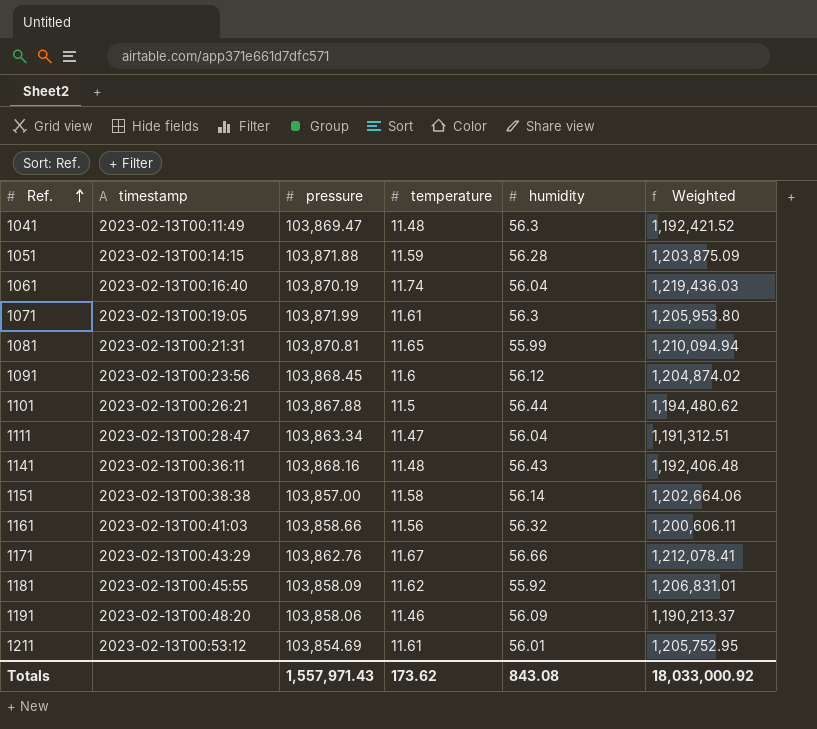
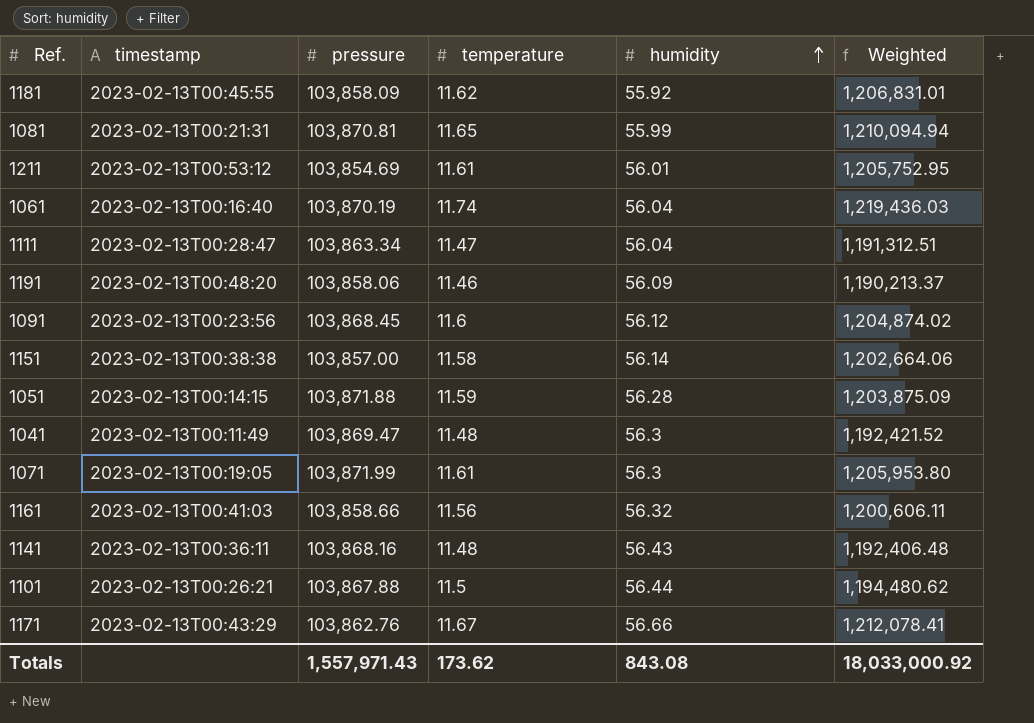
row order: Ref. ascending -> humidity ascending

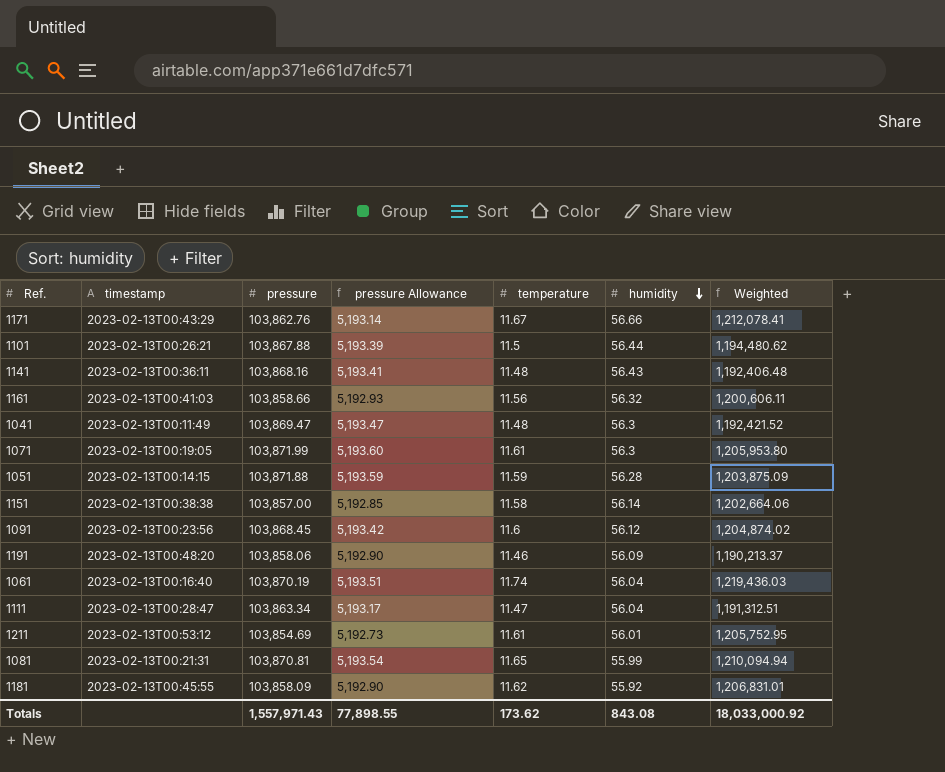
row order: humidity ascending -> humidity descending
column pressure Allowance | formula: none -> [pressure] * 0.05

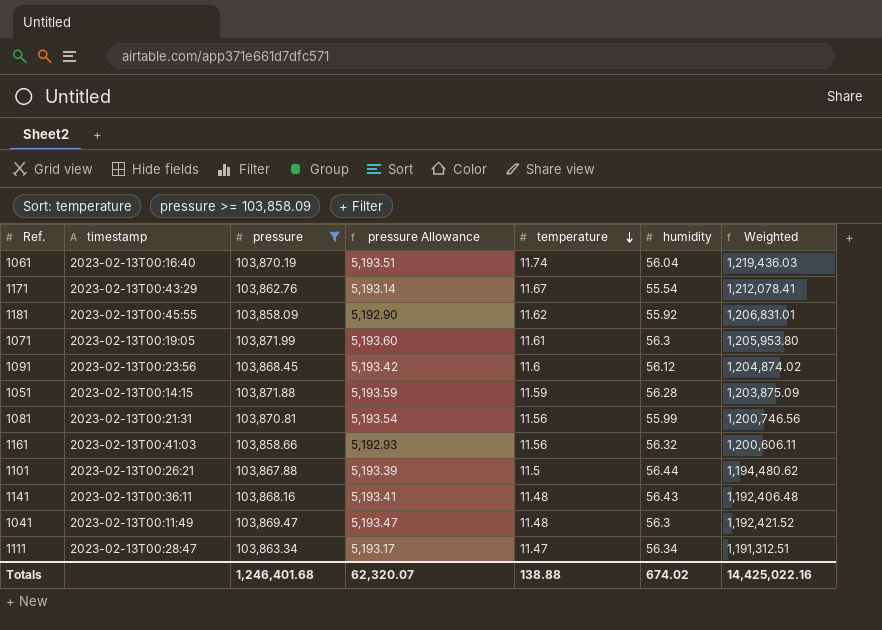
filter: none -> pressure >= 103,858.09
row order: humidity descending -> temperature descending
1171 | humidity: 56.66 -> 55.54
1081 | temperature: 11.65 -> 11.56
1081 | Weighted: 1,210,094.94 -> 1,200,746.56
1111 | humidity: 56.04 -> 56.34
Totals | pressure: 1,557,971.43 -> 1,246,401.68
Totals | pressure Allowance: 77,898.55 -> 62,320.07
Totals | temperature: 173.62 -> 138.88
Totals | humidity: 843.08 -> 674.02
Totals | Weighted: 18,033,000.92 -> 14,425,022.16

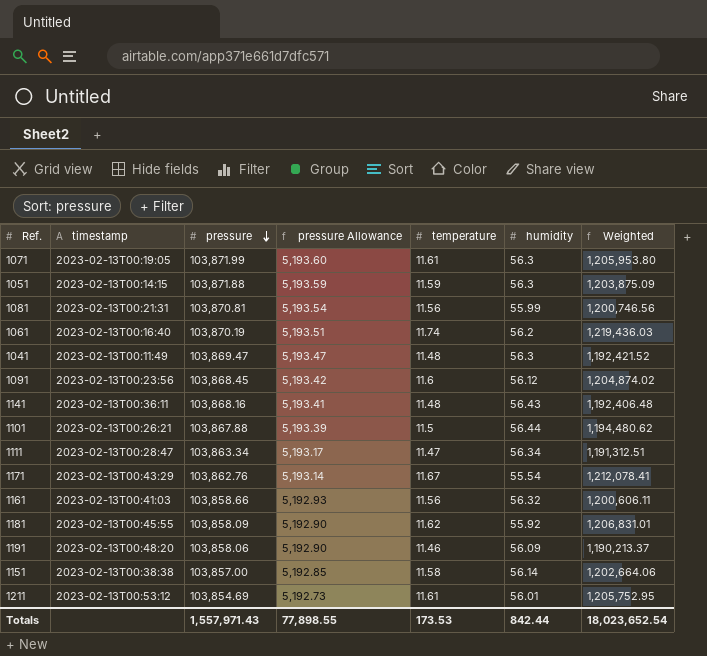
filter: pressure >= 103,858.09 -> none
row order: temperature descending -> pressure descending
1051 | humidity: 56.28 -> 56.3
1061 | humidity: 56.04 -> 56.2
Totals | pressure: 1,246,401.68 -> 1,557,971.43
Totals | pressure Allowance: 62,320.07 -> 77,898.55
Totals | temperature: 138.88 -> 173.53
Totals | humidity: 674.02 -> 842.44
Totals | Weighted: 14,425,022.16 -> 18,023,652.54

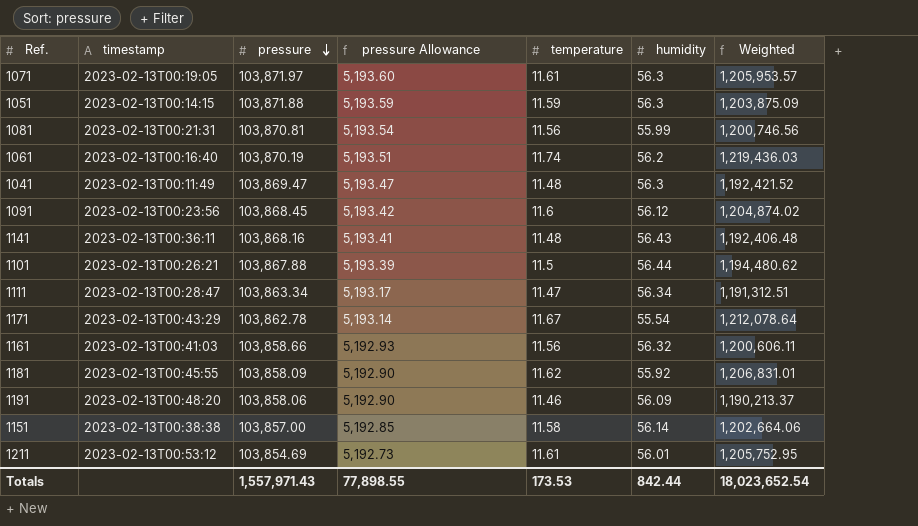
1071 | pressure: 103,871.99 -> 103,871.97
1071 | Weighted: 1,205,953.80 -> 1,205,953.57
1171 | pressure: 103,862.76 -> 103,862.78
1171 | Weighted: 1,212,078.41 -> 1,212,078.64

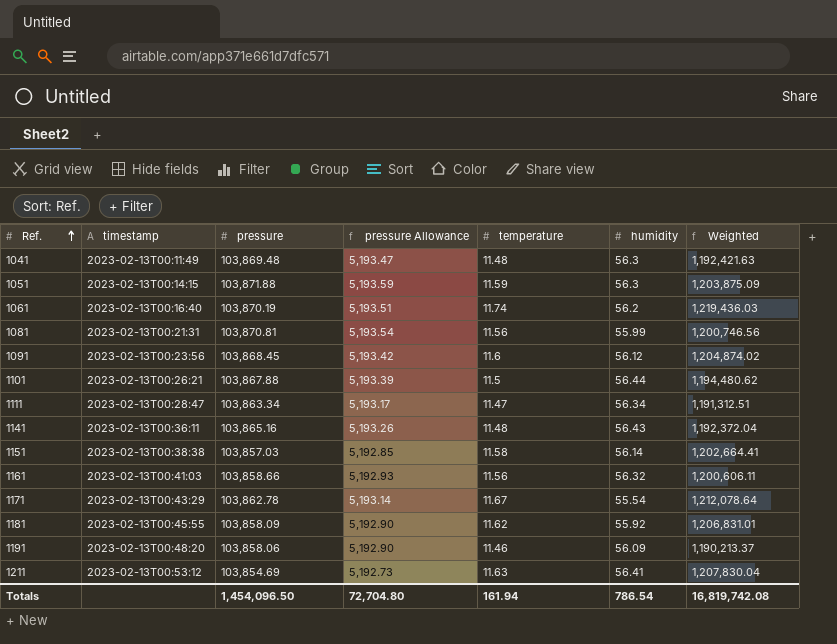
row order: pressure descending -> Ref. ascending
row 1071: 2023-02-13T00:19:05 | 103,871.97 | 5,193.60 | 11.61 | 56.3 | 1,205,953.57 -> none
1041 | pressure: 103,869.47 -> 103,869.48
1041 | Weighted: 1,192,421.52 -> 1,192,421.63
1141 | pressure: 103,868.16 -> 103,865.16
1141 | pressure Allowance: 5,193.41 -> 5,193.26
1141 | Weighted: 1,192,406.48 -> 1,192,372.04
1151 | pressure: 103,857.00 -> 103,857.03
1151 | Weighted: 1,202,664.06 -> 1,202,664.41
1211 | temperature: 11.61 -> 11.63
1211 | humidity: 56.01 -> 56.41
1211 | Weighted: 1,205,752.95 -> 1,207,830.04
Totals | pressure: 1,557,971.43 -> 1,454,096.50
Totals | pressure Allowance: 77,898.55 -> 72,704.80
Totals | temperature: 173.53 -> 161.94
Totals | humidity: 842.44 -> 786.54
Totals | Weighted: 18,023,652.54 -> 16,819,742.08

